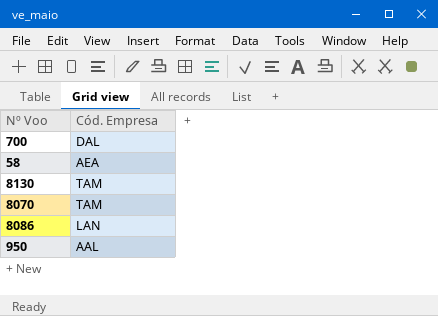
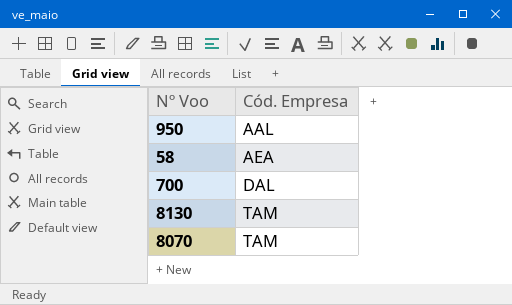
row order: none -> Cód. Empresa ascending
row 8086: LAN -> none

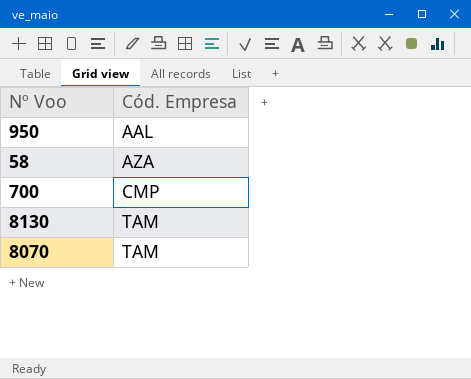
58 | Cód. Empresa: AEA -> AZA
700 | Cód. Empresa: DAL -> CMP

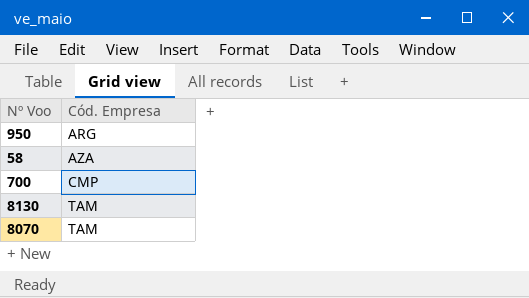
950 | Cód. Empresa: AAL -> ARG

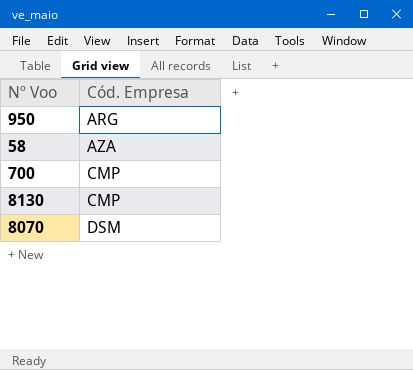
8130 | Cód. Empresa: TAM -> CMP
8070 | Cód. Empresa: TAM -> DSM

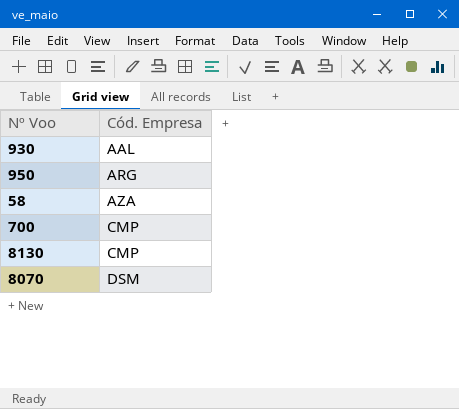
row 930: none -> AAL

